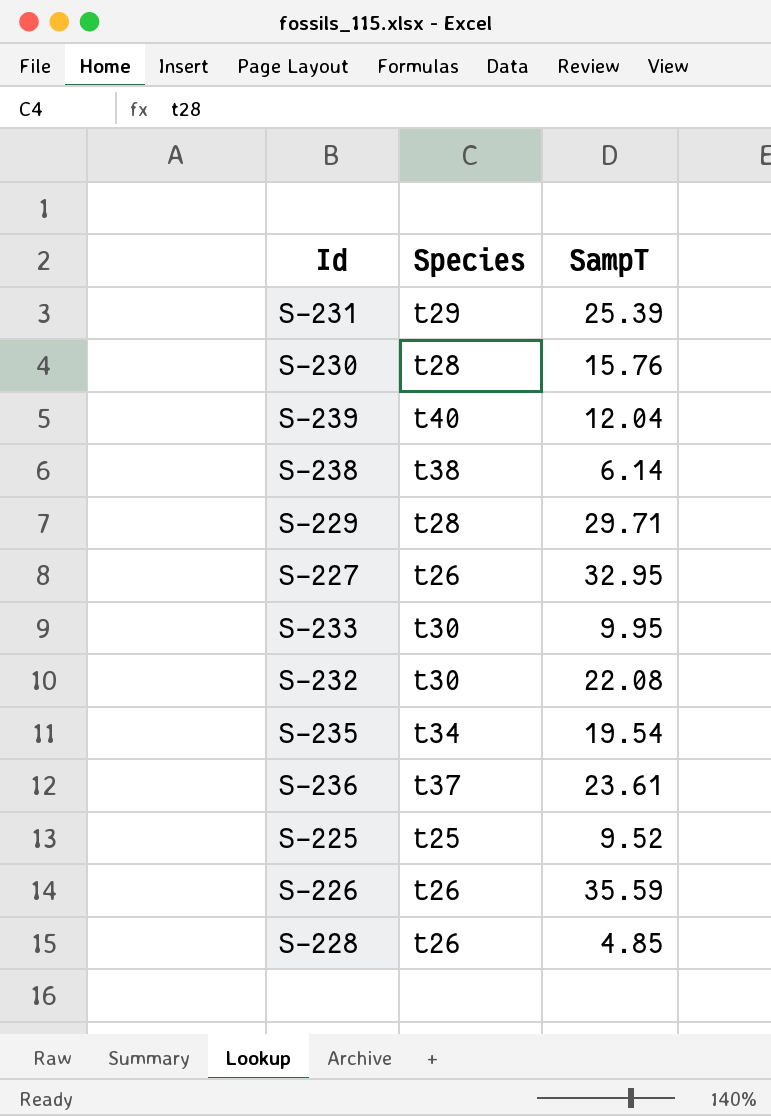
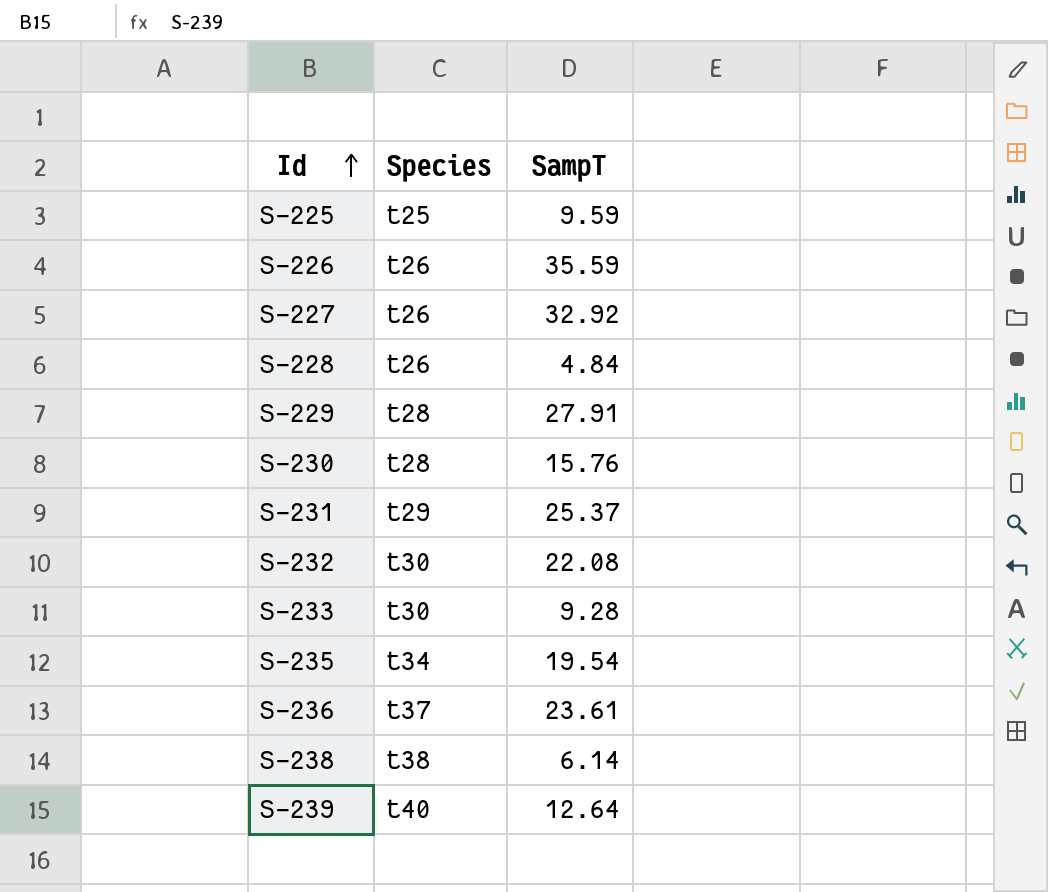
row order: none -> Id ascending
S-225 | SampT: 9.52 -> 9.59
S-227 | SampT: 32.95 -> 32.92
S-228 | SampT: 4.85 -> 4.84
S-229 | SampT: 29.71 -> 27.91
S-231 | SampT: 25.39 -> 25.37
S-233 | SampT: 9.95 -> 9.28
S-239 | SampT: 12.04 -> 12.64

